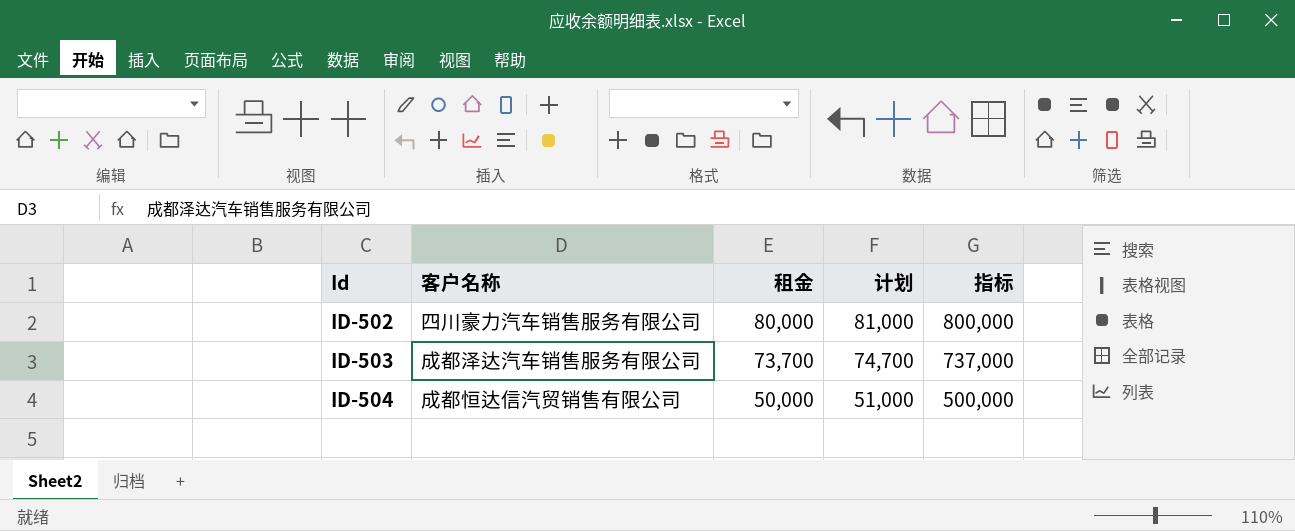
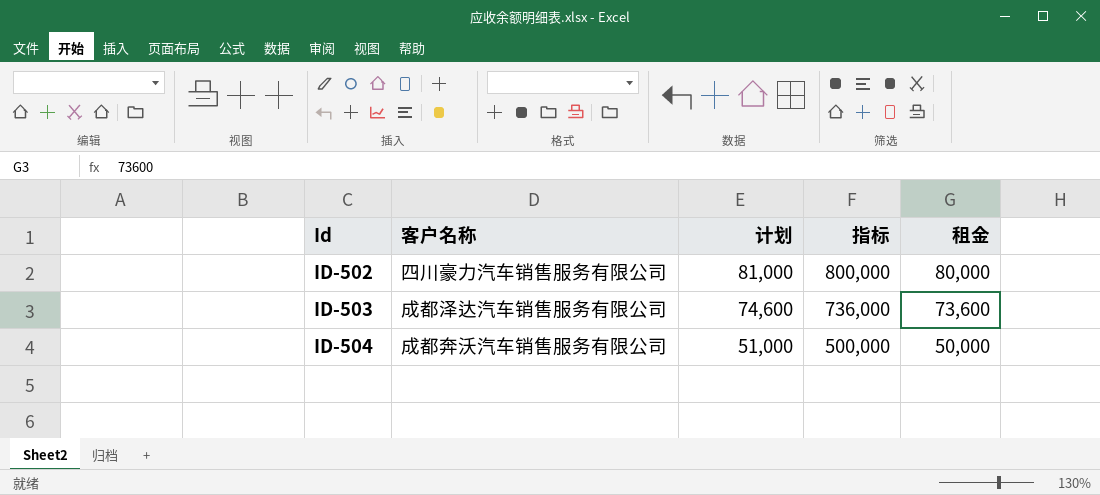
column 租金 | position: 3 -> 5
ID-503 | 计划: 74,700 -> 74,600
ID-503 | 指标: 737,000 -> 736,000
ID-503 | 租金: 73,700 -> 73,600
ID-504 | 客户名称: 成都恒达信汽贸销售有限公司 -> 成都奔沃汽车销售服务有限公司

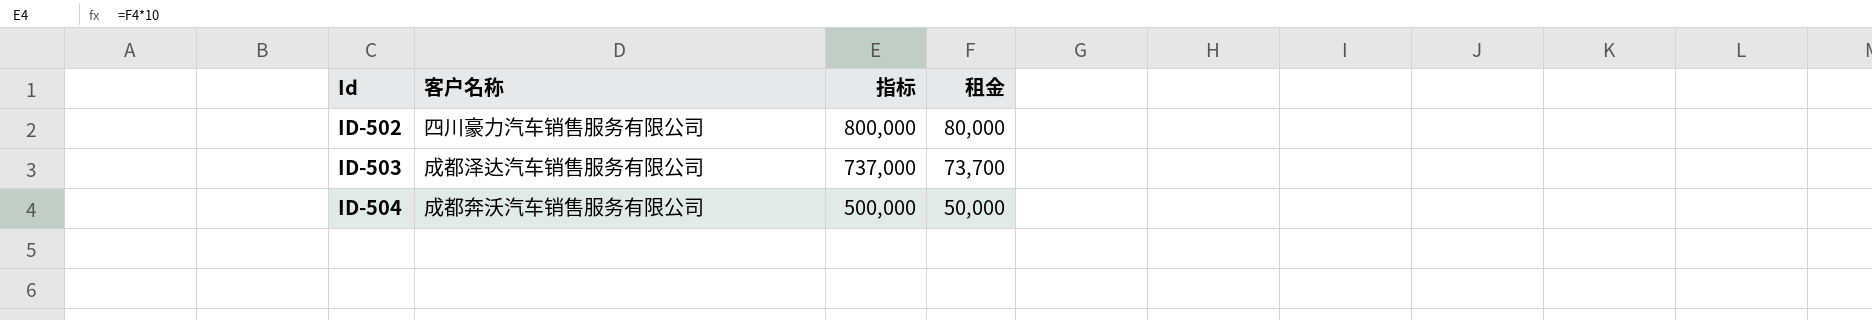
column 计划 | formula: [租金] + 1000 -> none
ID-503 | 指标: 736,000 -> 737,000
ID-503 | 租金: 73,600 -> 73,700

